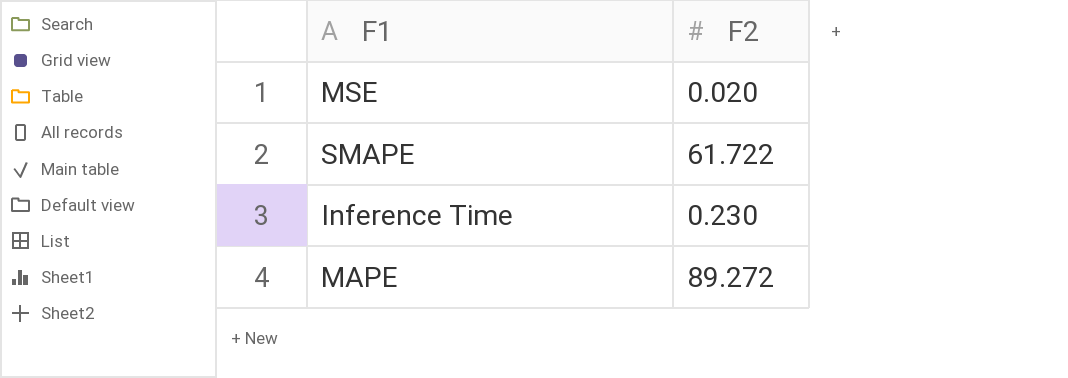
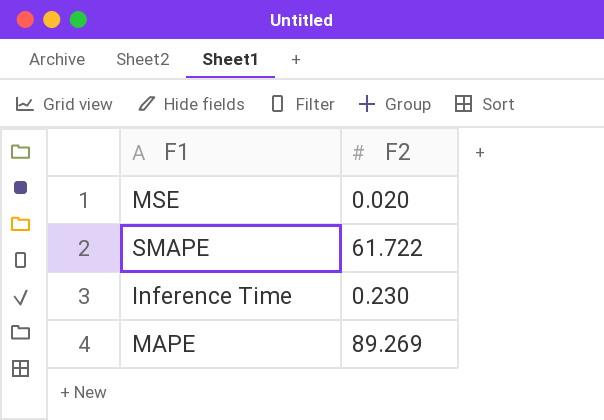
MAPE | F2: 89.272 -> 89.269

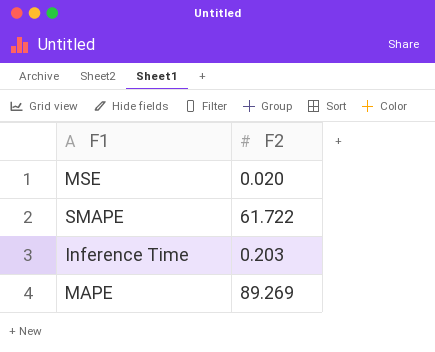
Inference Time | F2: 0.230 -> 0.203

